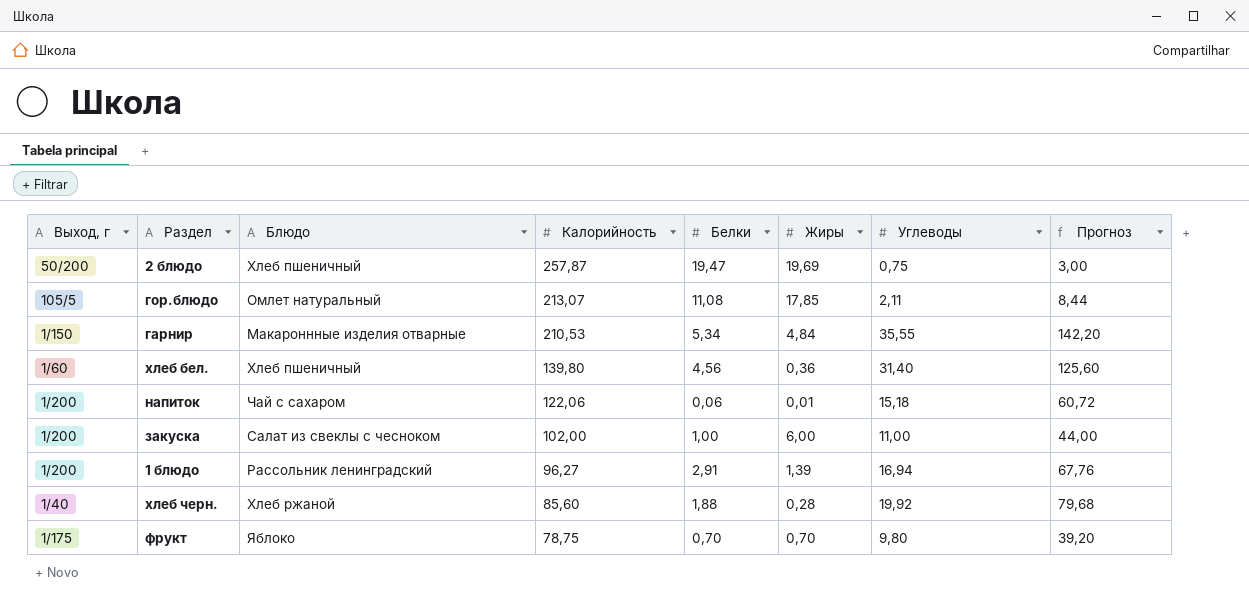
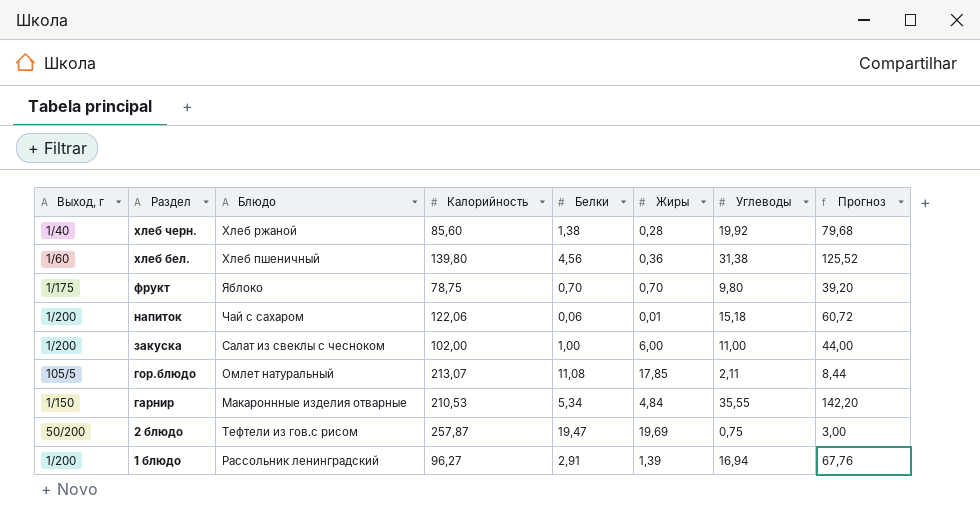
row order: Калорийность descending -> Раздел descending
хлеб черн. | Белки: 1,88 -> 1,38
хлеб бел. | Углеводы: 31,40 -> 31,38
хлеб бел. | Прогноз: 125,60 -> 125,52
2 блюдо | Блюдо: Хлеб пшеничный -> Тефтели из гов.с рисом

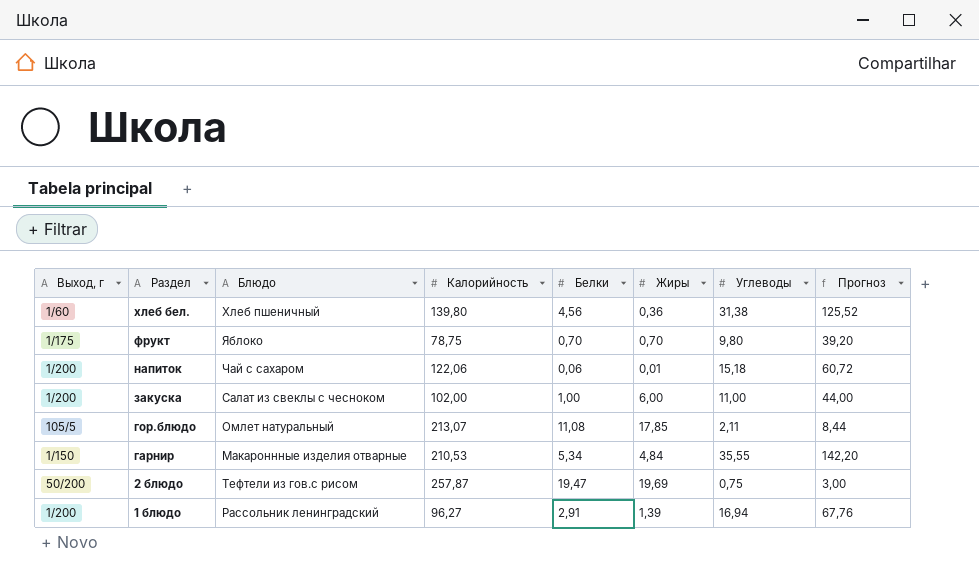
row хлеб черн.: 1/40 | Хлеб ржаной | 85,60 | 1,38 | 0,28 | 19,92 | 79,68 -> none

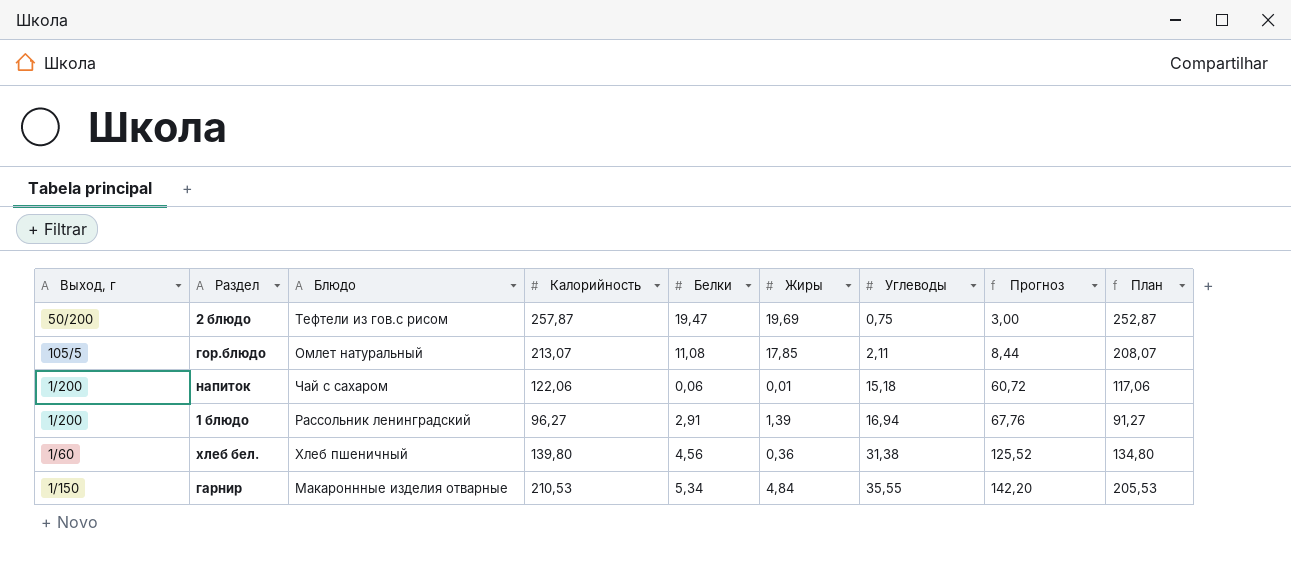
row order: Раздел descending -> Углеводы ascending
column План | formula: none -> [Калорийность] - 5
row фрукт: 1/175 | Яблоко | 78,75 | 0,70 | 0,70 | 9,80 | 39,20 -> none
row закуска: 1/200 | Салат из свеклы с чесноком | 102,00 | 1,00 | 6,00 | 11,00 | 44,00 -> none

